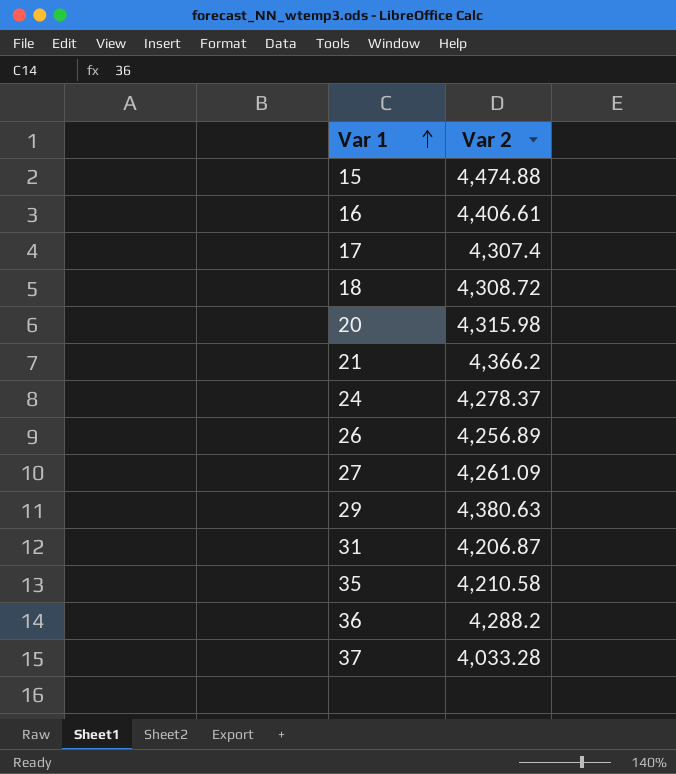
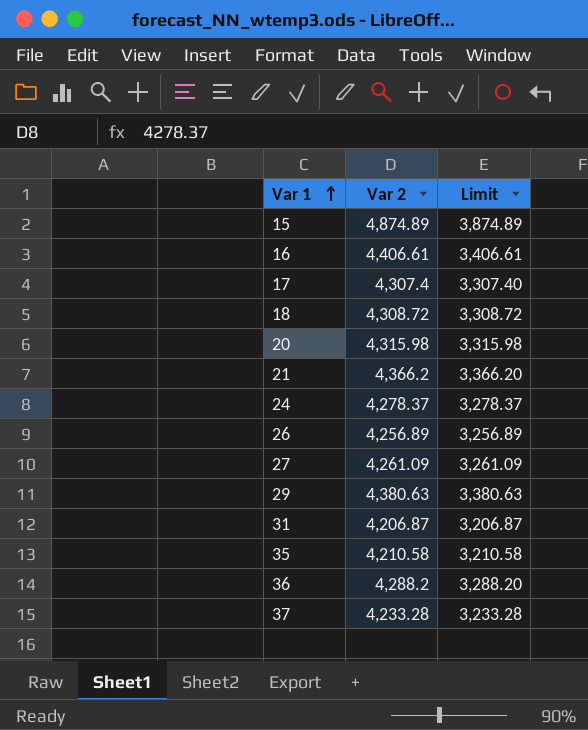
column Limit | formula: none -> [Var 2] - 1000
15 | Var 2: 4,474.88 -> 4,874.89
37 | Var 2: 4,033.28 -> 4,233.28

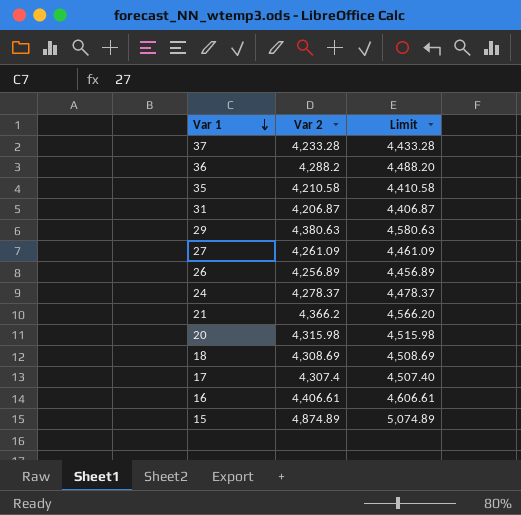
row order: Var 1 ascending -> Var 1 descending
column Limit | formula: [Var 2] - 1000 -> [Var 2] + 200
18 | Var 2: 4,308.72 -> 4,308.69

